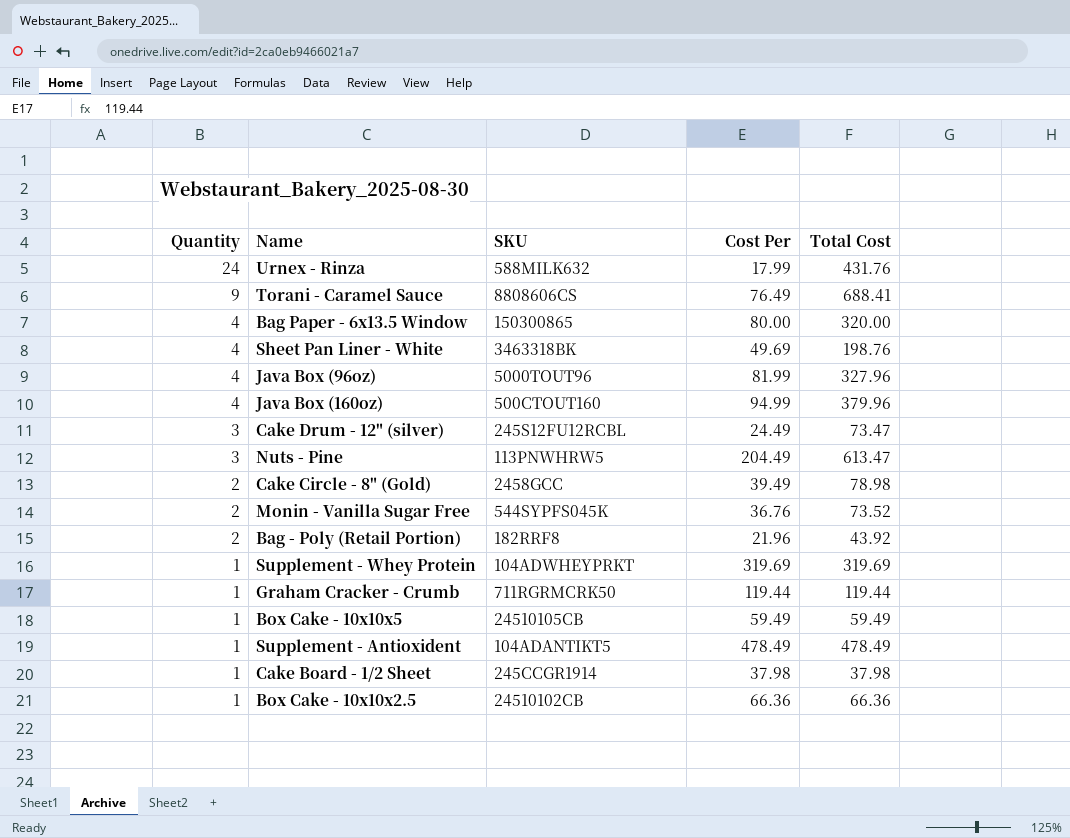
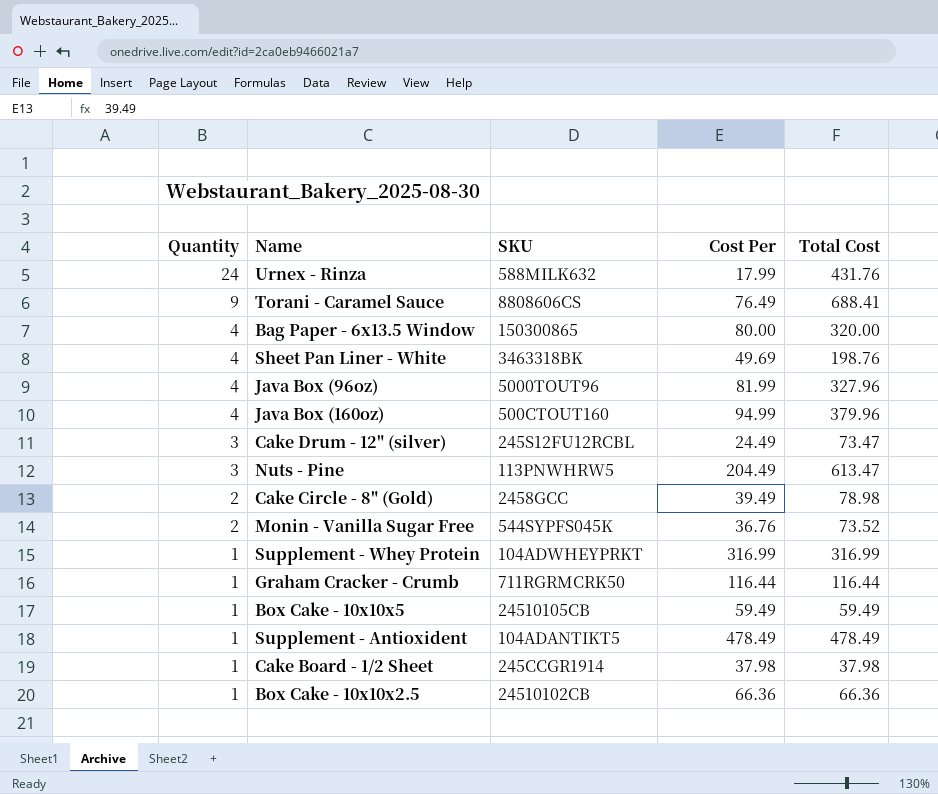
row Bag - Poly (Retail Portion): 2 | 182RRF8 | 21.96 | 43.92 -> none
Supplement - Whey Protein | Cost Per: 319.69 -> 316.99
Supplement - Whey Protein | Total Cost: 319.69 -> 316.99
Graham Cracker - Crumb | Cost Per: 119.44 -> 116.44
Graham Cracker - Crumb | Total Cost: 119.44 -> 116.44

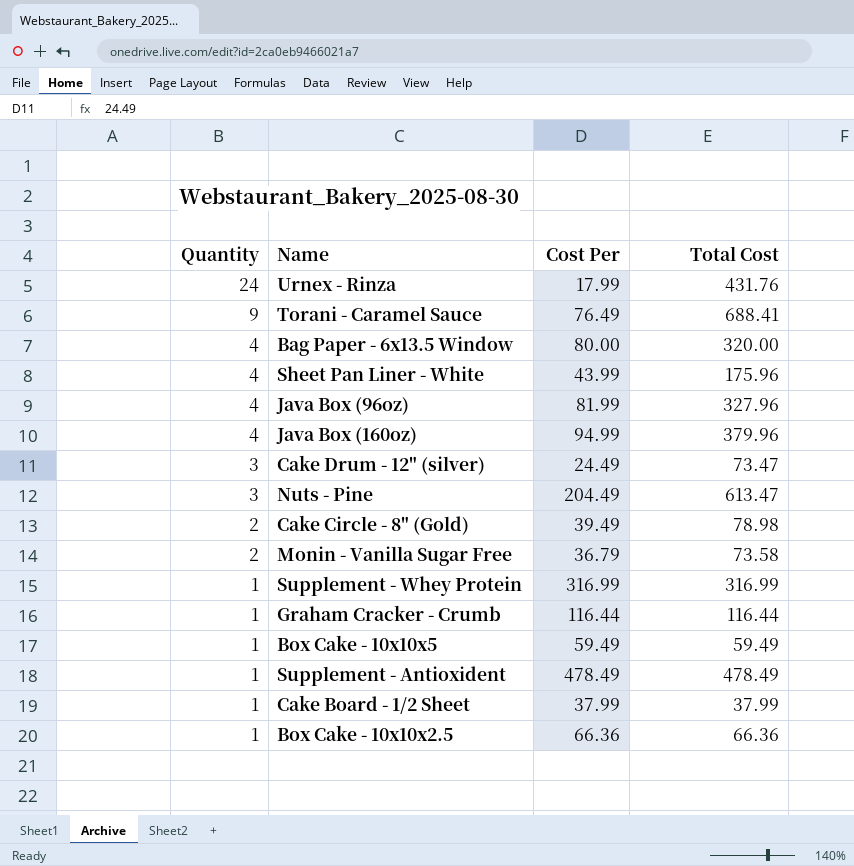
column SKU | position: 3 -> none
Sheet Pan Liner - White | Cost Per: 49.69 -> 43.99
Sheet Pan Liner - White | Total Cost: 198.76 -> 175.96
Monin - Vanilla Sugar Free | Cost Per: 36.76 -> 36.79
Monin - Vanilla Sugar Free | Total Cost: 73.52 -> 73.58
Cake Board - 1/2 Sheet | Cost Per: 37.98 -> 37.99
Cake Board - 1/2 Sheet | Total Cost: 37.98 -> 37.99

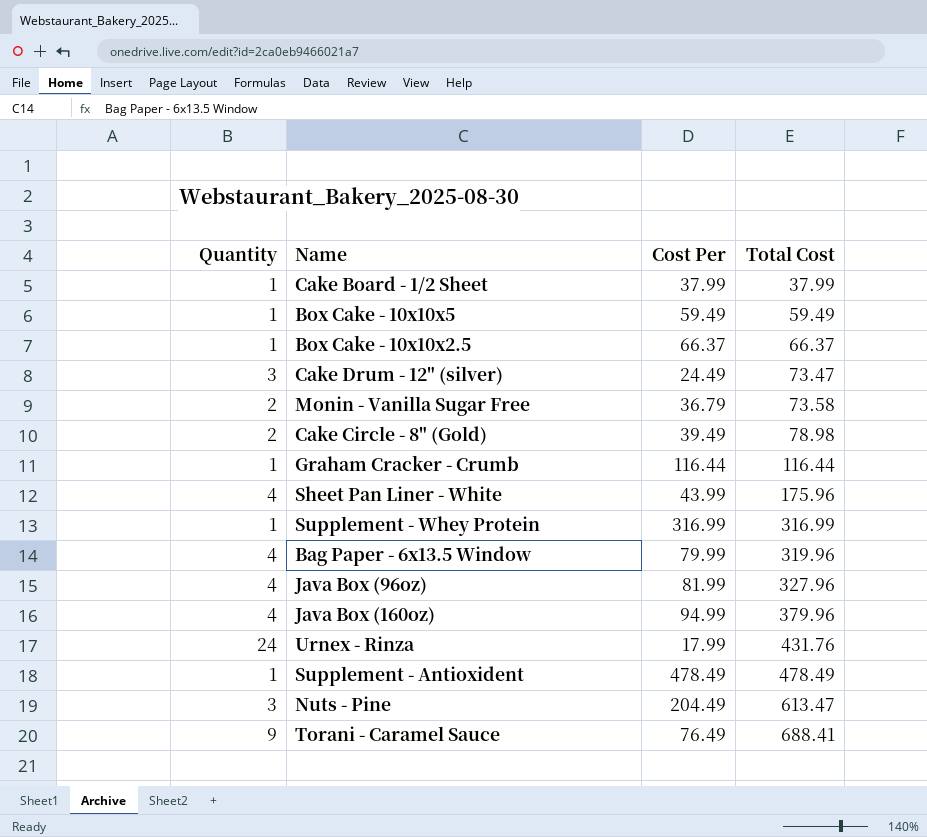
row order: Quantity descending -> Total Cost ascending
Box Cake - 10x10x2.5 | Cost Per: 66.36 -> 66.37
Box Cake - 10x10x2.5 | Total Cost: 66.36 -> 66.37
Bag Paper - 6x13.5 Window | Cost Per: 80.00 -> 79.99
Bag Paper - 6x13.5 Window | Total Cost: 320.00 -> 319.96

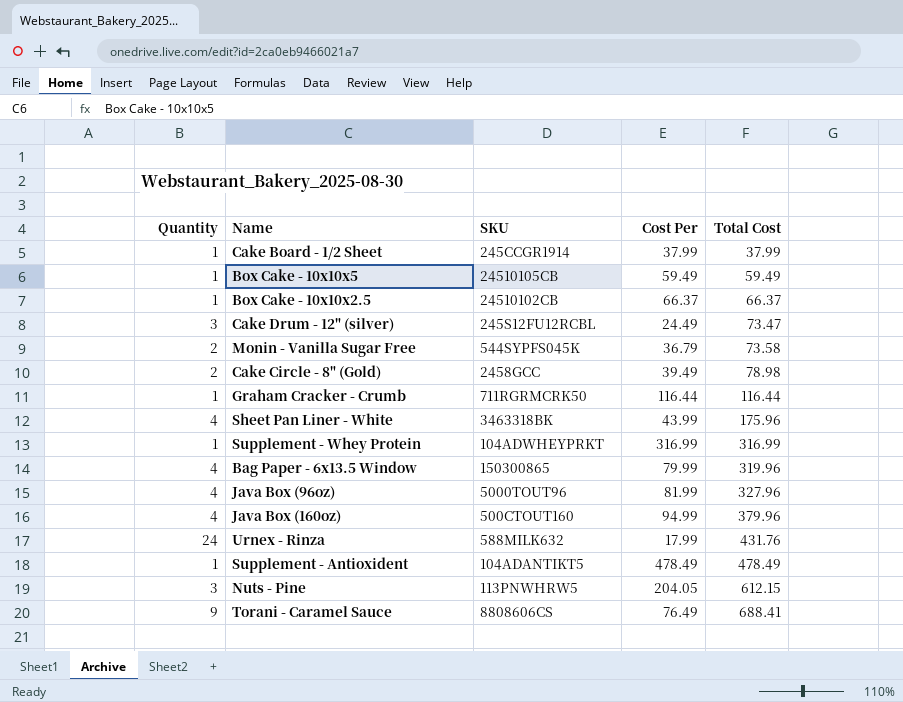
column SKU | position: none -> 3
Nuts - Pine | Cost Per: 204.49 -> 204.05
Nuts - Pine | Total Cost: 613.47 -> 612.15

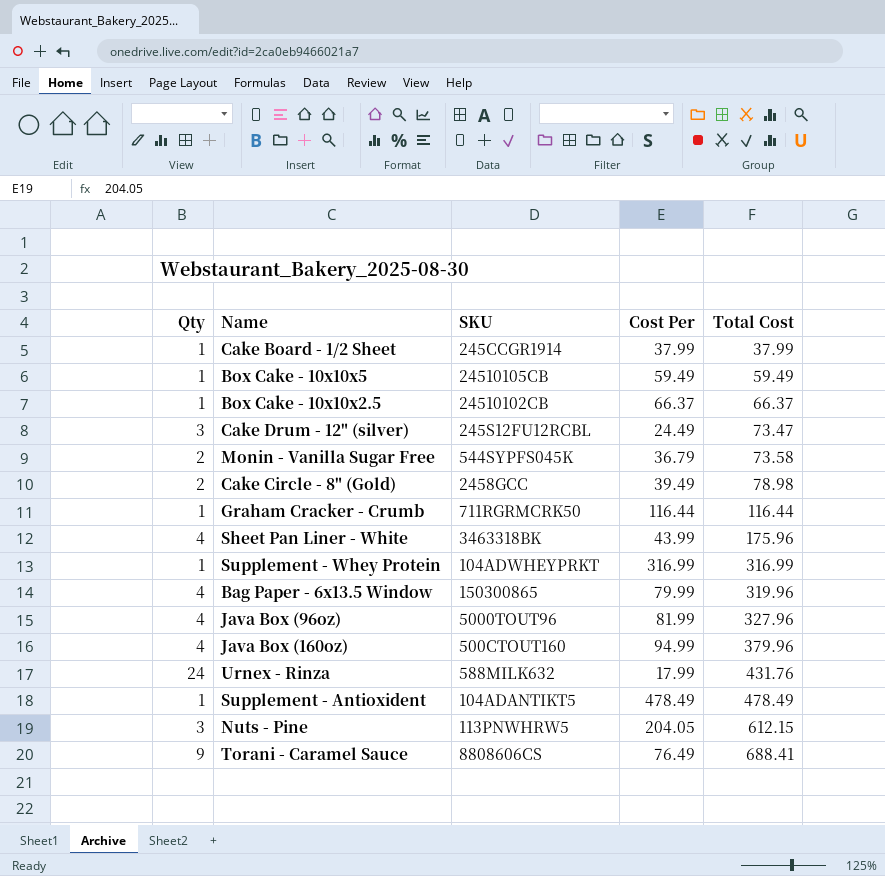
column name: Quantity -> Qty

